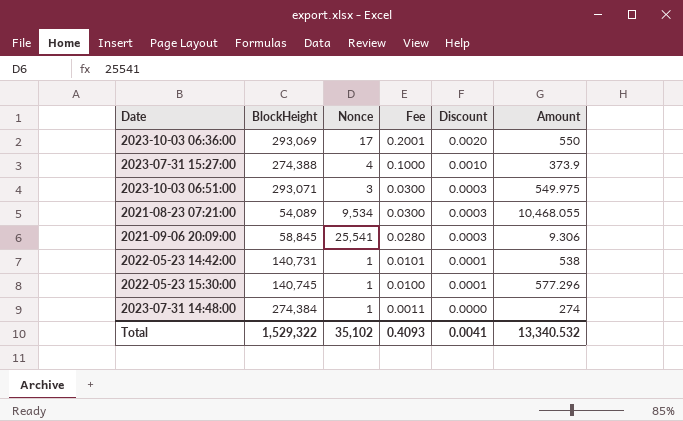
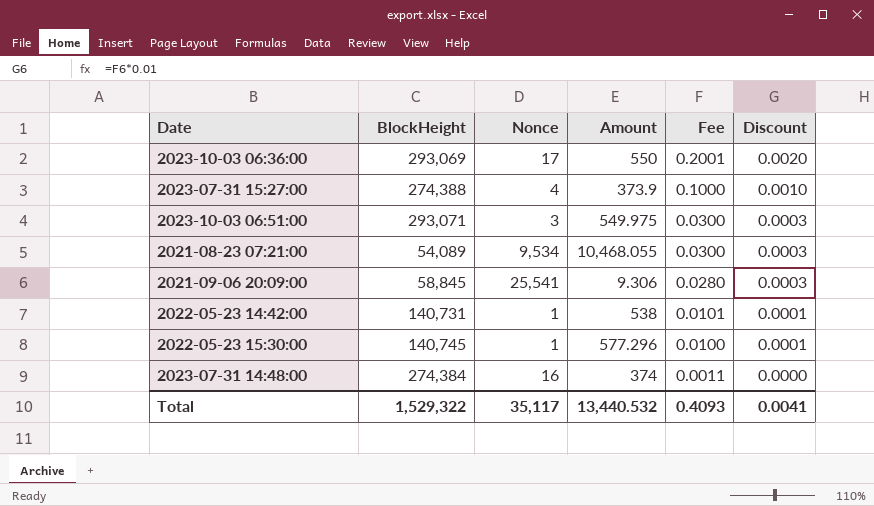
column Amount | position: 6 -> 4
2023-07-31 14:48:00 | Nonce: 1 -> 16
2023-07-31 14:48:00 | Amount: 274 -> 374
Total | Nonce: 35,102 -> 35,117
Total | Amount: 13,340.532 -> 13,440.532

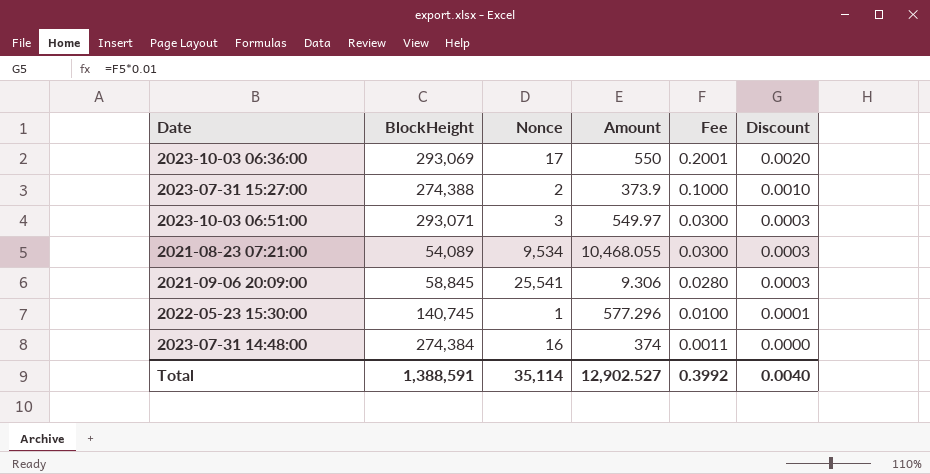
row 2022-05-23 14:42:00: 140,731 | 1 | 538 | 0.0101 | 0.0001 -> none
2023-07-31 15:27:00 | Nonce: 4 -> 2
2023-10-03 06:51:00 | Amount: 549.975 -> 549.97
Total | BlockHeight: 1,529,322 -> 1,388,591
Total | Nonce: 35,117 -> 35,114
Total | Amount: 13,440.532 -> 12,902.527
Total | Fee: 0.4093 -> 0.3992
Total | Discount: 0.0041 -> 0.0040

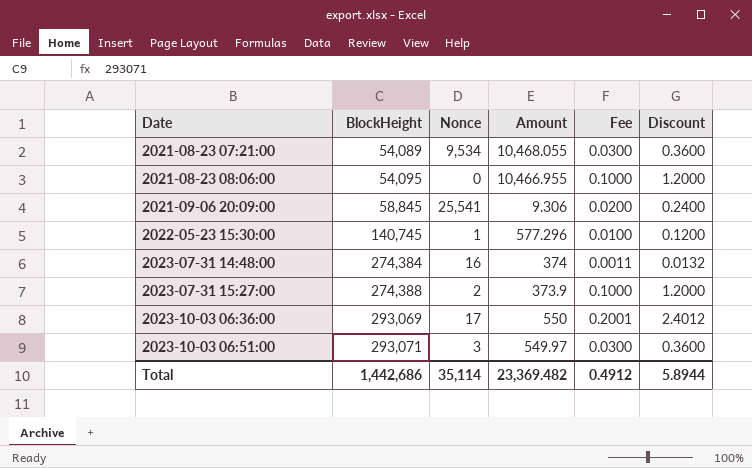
row order: Fee descending -> Date ascending
column Discount | formula: [Fee] * 0.01 -> [Fee] * 12
row 2021-08-23 08:06:00: none -> 54,095 | 0 | 10,466.955 | 0.1000 | 1.2000
2021-09-06 20:09:00 | Fee: 0.0280 -> 0.0200
Total | BlockHeight: 1,388,591 -> 1,442,686
Total | Amount: 12,902.527 -> 23,369.482
Total | Fee: 0.3992 -> 0.4912
Total | Discount: 0.0040 -> 5.8944

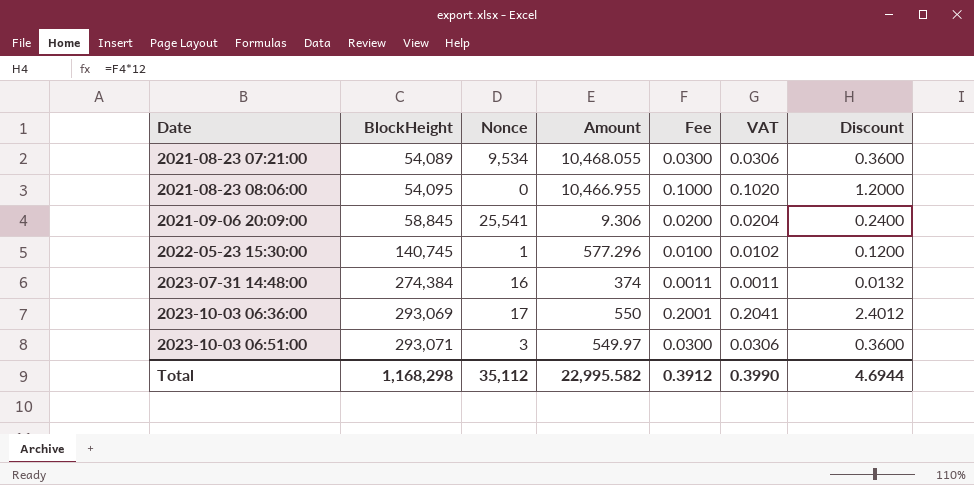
column VAT | formula: none -> [Fee] * 1.02
row 2023-07-31 15:27:00: 274,388 | 2 | 373.9 | 0.1000 | 1.2000 -> none
Total | BlockHeight: 1,442,686 -> 1,168,298
Total | Nonce: 35,114 -> 35,112
Total | Amount: 23,369.482 -> 22,995.582
Total | Fee: 0.4912 -> 0.3912
Total | Discount: 5.8944 -> 4.6944

